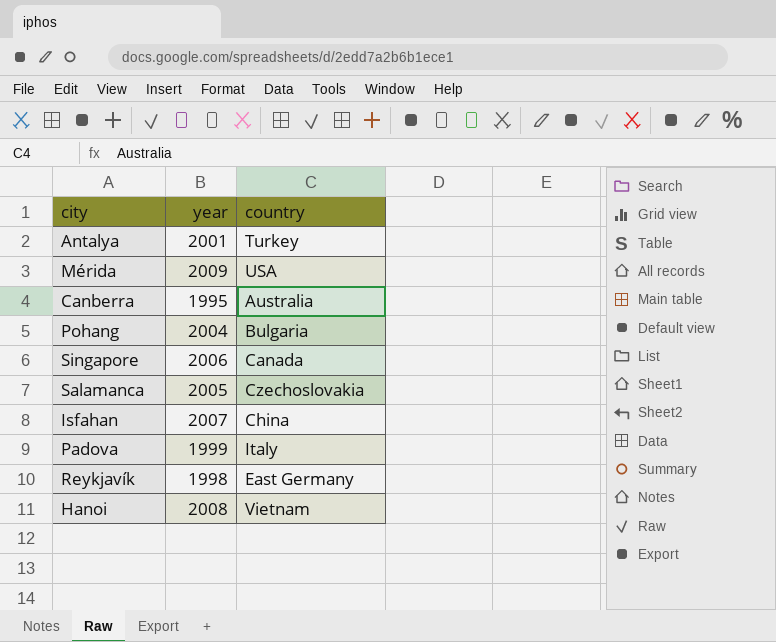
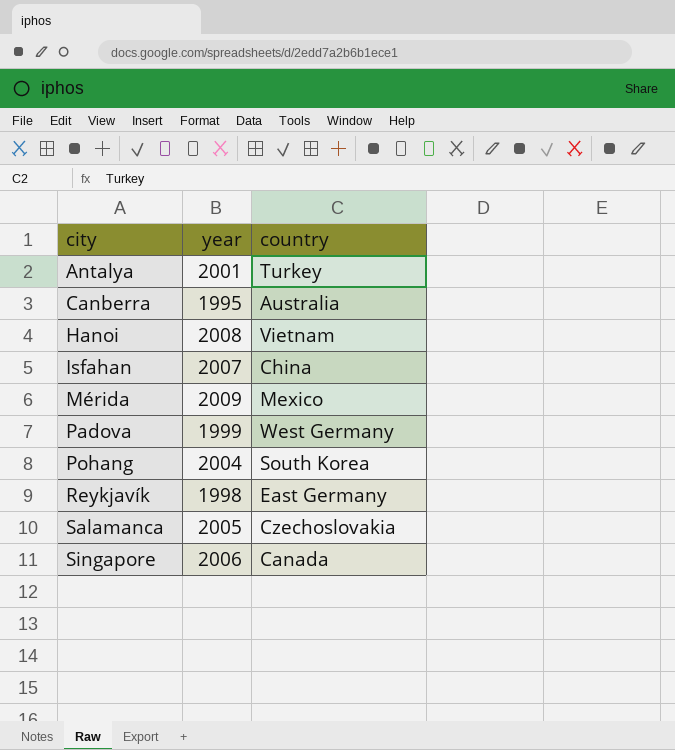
row order: none -> city ascending
Mérida | country: USA -> Mexico
Padova | country: Italy -> West Germany
Pohang | country: Bulgaria -> South Korea

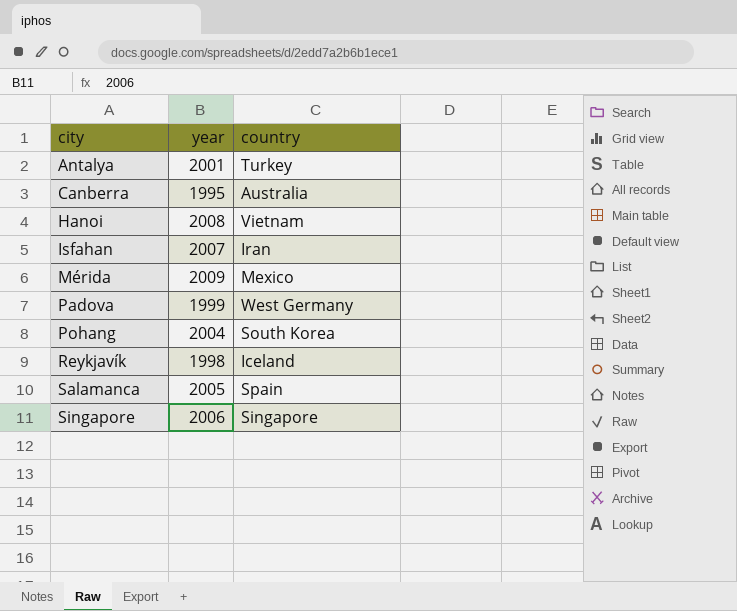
Isfahan | country: China -> Iran
Reykjavík | country: East Germany -> Iceland
Salamanca | country: Czechoslovakia -> Spain
Singapore | country: Canada -> Singapore

